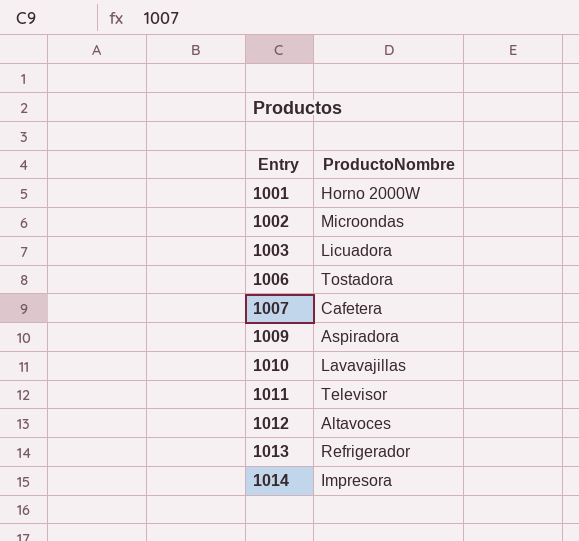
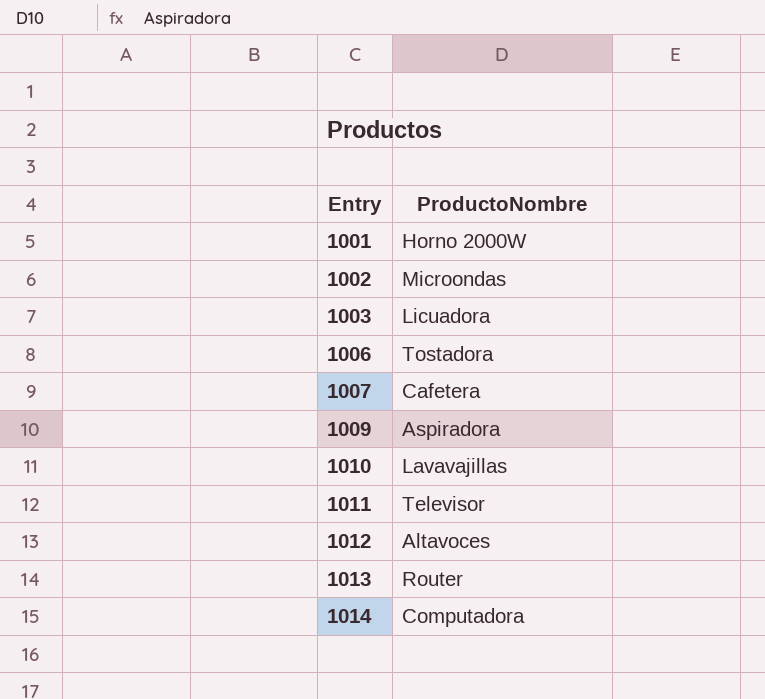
1013 | ProductoNombre: Refrigerador -> Router
1014 | ProductoNombre: Impresora -> Computadora

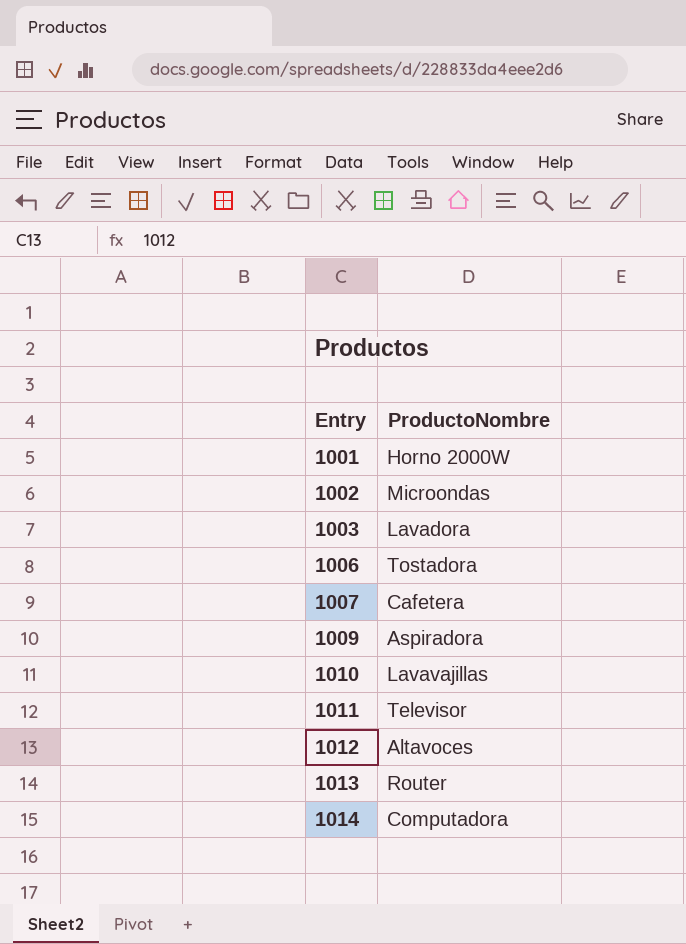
1003 | ProductoNombre: Licuadora -> Lavadora

